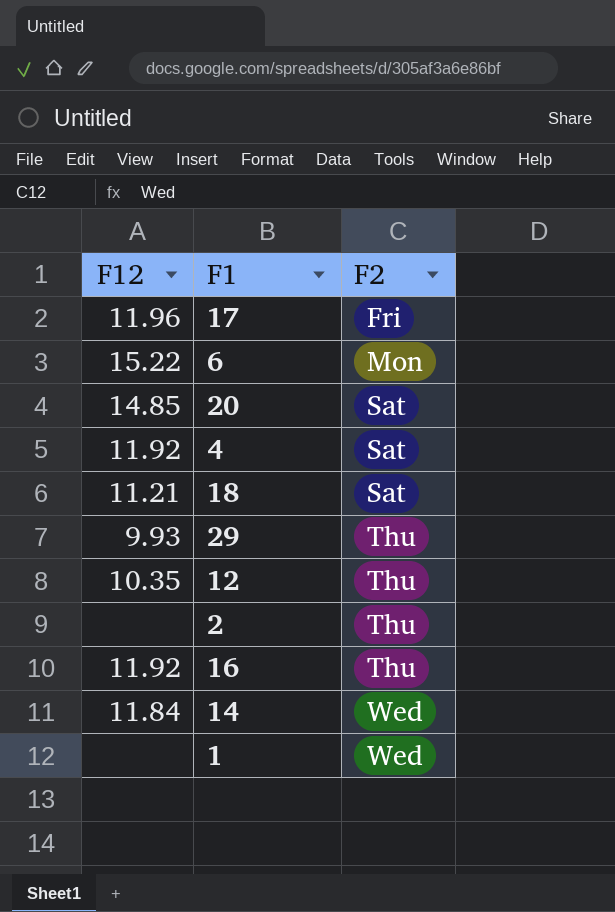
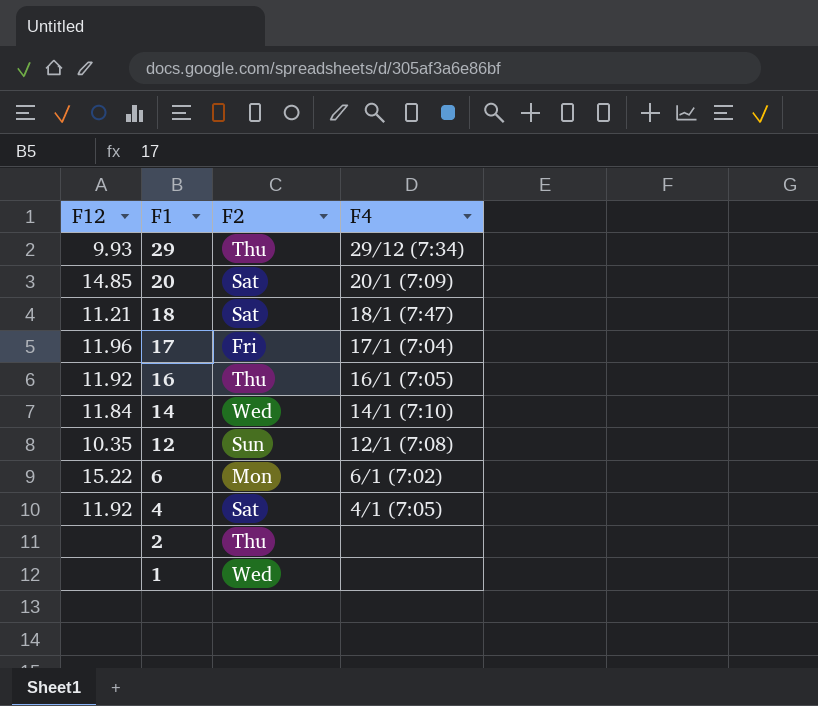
row order: F2 ascending -> F1 descending
column F4 | position: none -> 4
12 | F2: Thu -> Sun

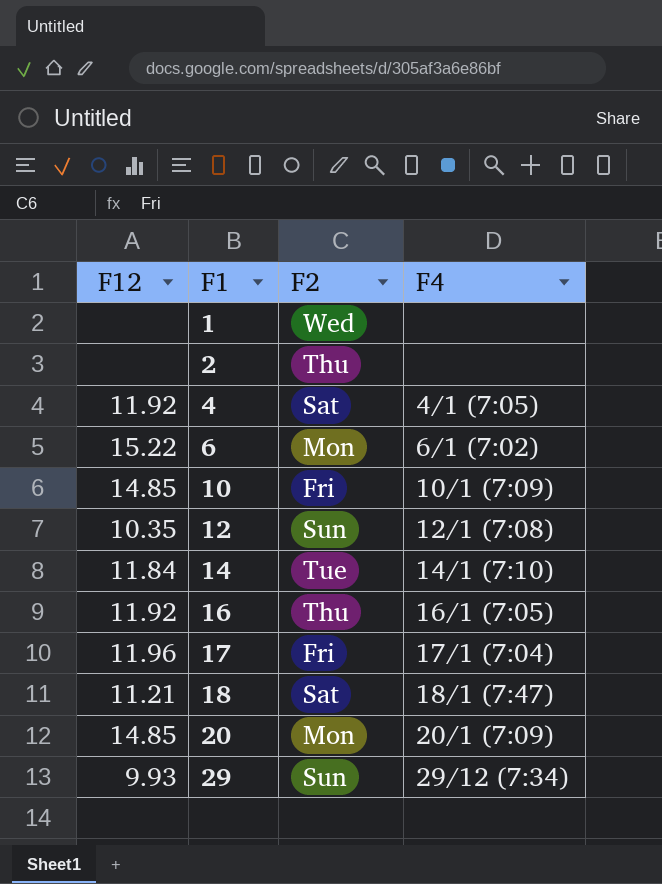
row order: F1 descending -> F1 ascending
row 10: none -> 14.85 | Fri | 10/1 (7:09)
14 | F2: Wed -> Tue
20 | F2: Sat -> Mon
29 | F2: Thu -> Sun

